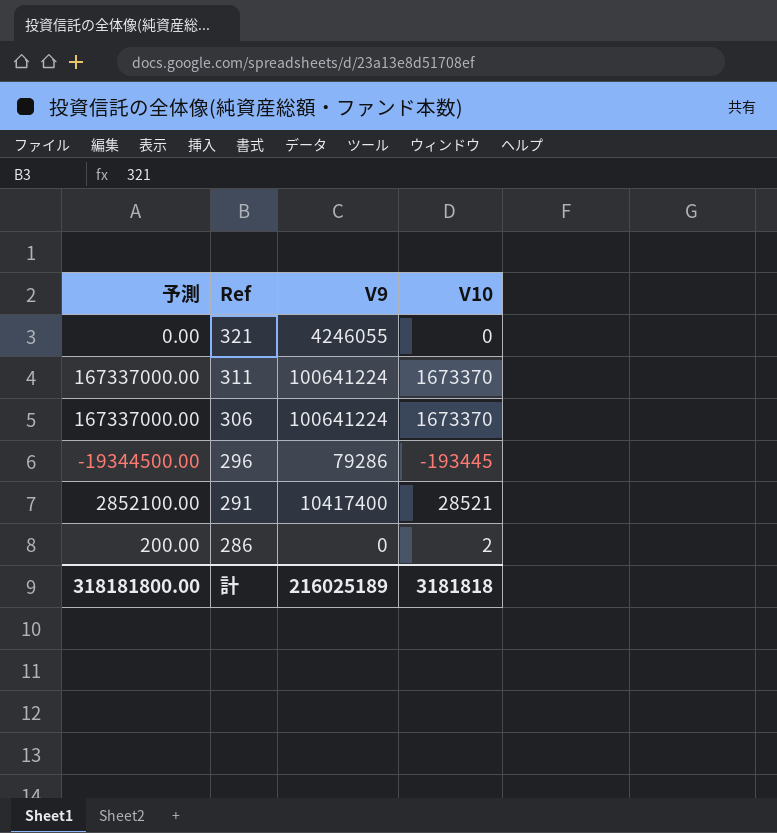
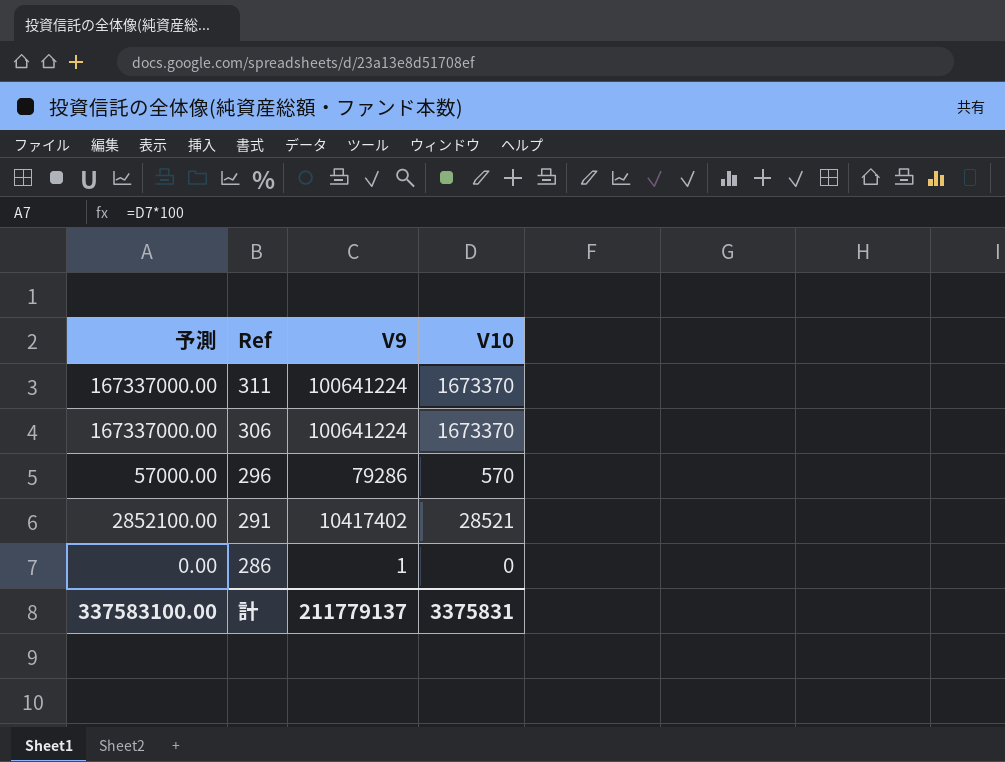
row 321: 0.00 | 4246055 | 0 -> none
296 | 予測: -19344500.00 -> 57000.00
296 | V10: -193445 -> 570
291 | V9: 10417400 -> 10417402
286 | 予測: 200.00 -> 0.00
286 | V9: 0 -> 1
286 | V10: 2 -> 0
計 | 予測: 318181800.00 -> 337583100.00
計 | V9: 216025189 -> 211779137
計 | V10: 3181818 -> 3375831

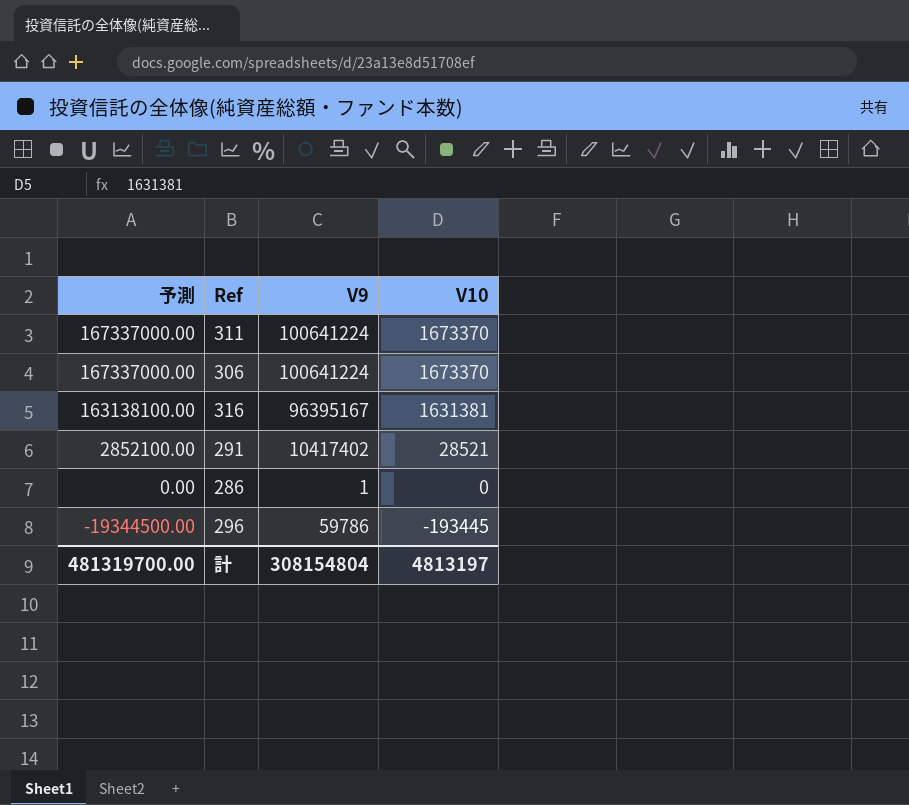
row order: Ref descending -> 予測 descending
row 316: none -> 163138100.00 | 96395167 | 1631381
296 | 予測: 57000.00 -> -19344500.00
296 | V9: 79286 -> 59786
296 | V10: 570 -> -193445
計 | 予測: 337583100.00 -> 481319700.00
計 | V9: 211779137 -> 308154804
計 | V10: 3375831 -> 4813197

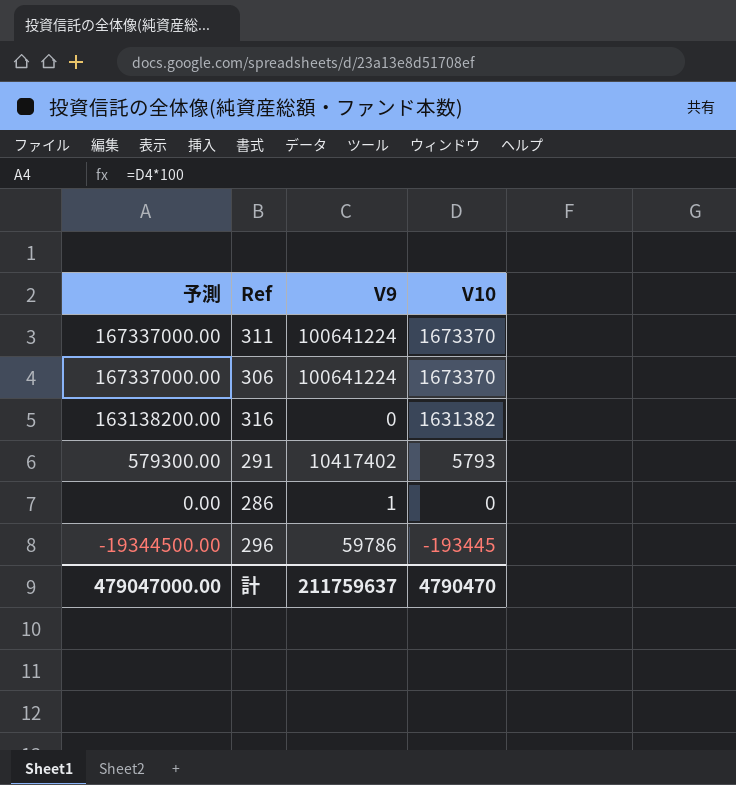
316 | 予測: 163138100.00 -> 163138200.00
316 | V9: 96395167 -> 0
316 | V10: 1631381 -> 1631382
291 | 予測: 2852100.00 -> 579300.00
291 | V10: 28521 -> 5793
計 | 予測: 481319700.00 -> 479047000.00
計 | V9: 308154804 -> 211759637
計 | V10: 4813197 -> 4790470

